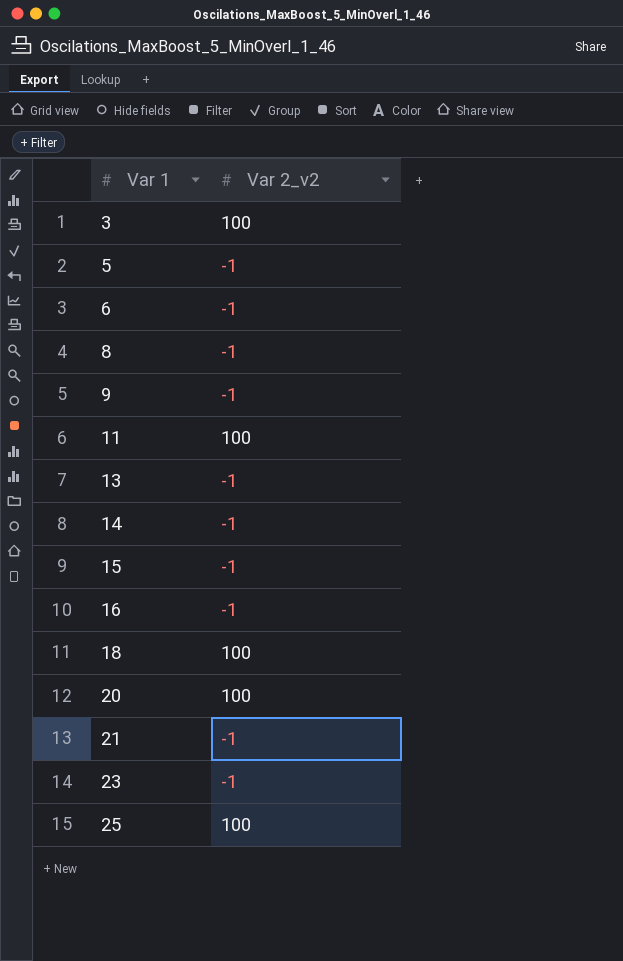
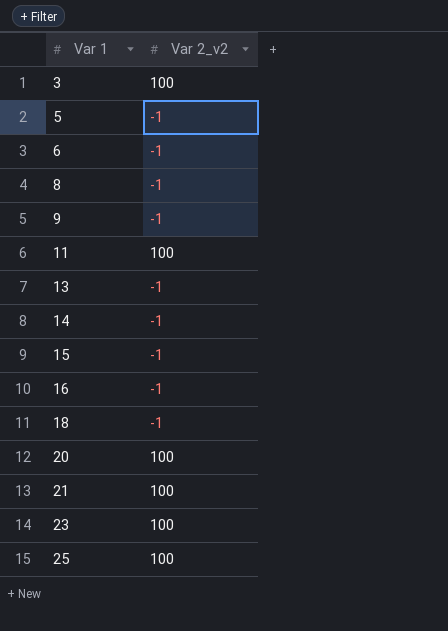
18 | Var 2_v2: 100 -> -1
21 | Var 2_v2: -1 -> 100
23 | Var 2_v2: -1 -> 100

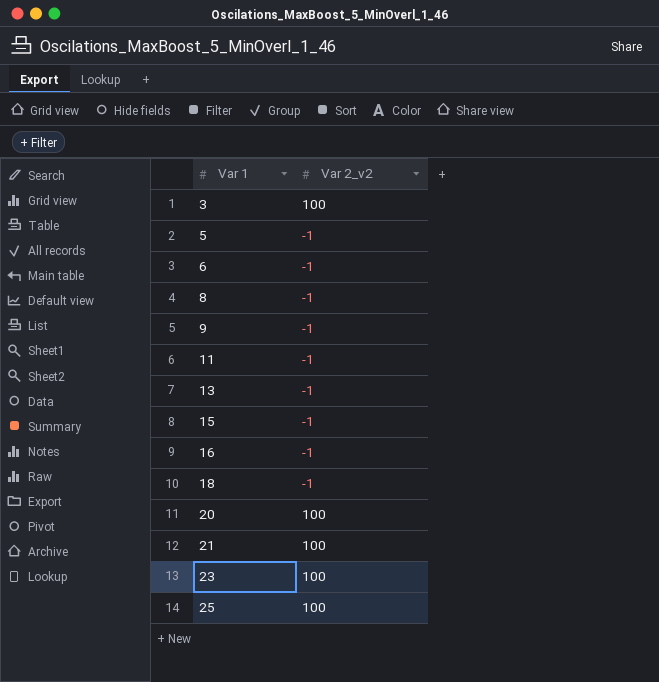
row 14: -1 -> none
11 | Var 2_v2: 100 -> -1

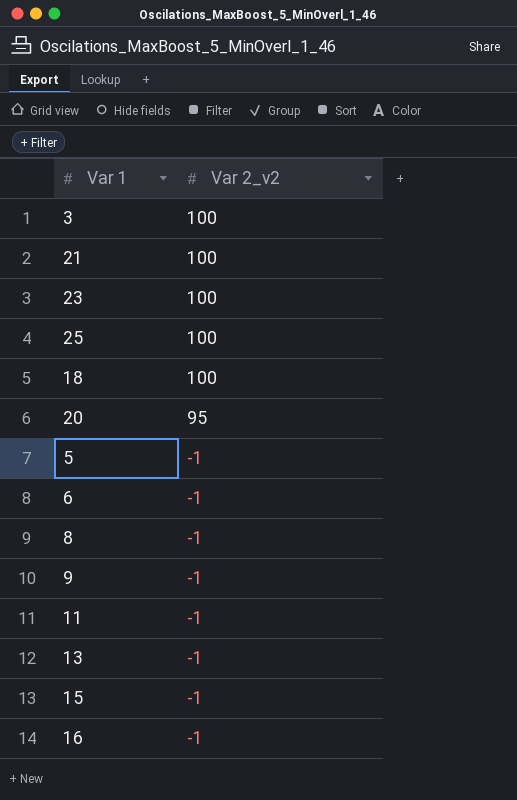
row order: Var 1 ascending -> Var 2_v2 descending
18 | Var 2_v2: -1 -> 100
20 | Var 2_v2: 100 -> 95

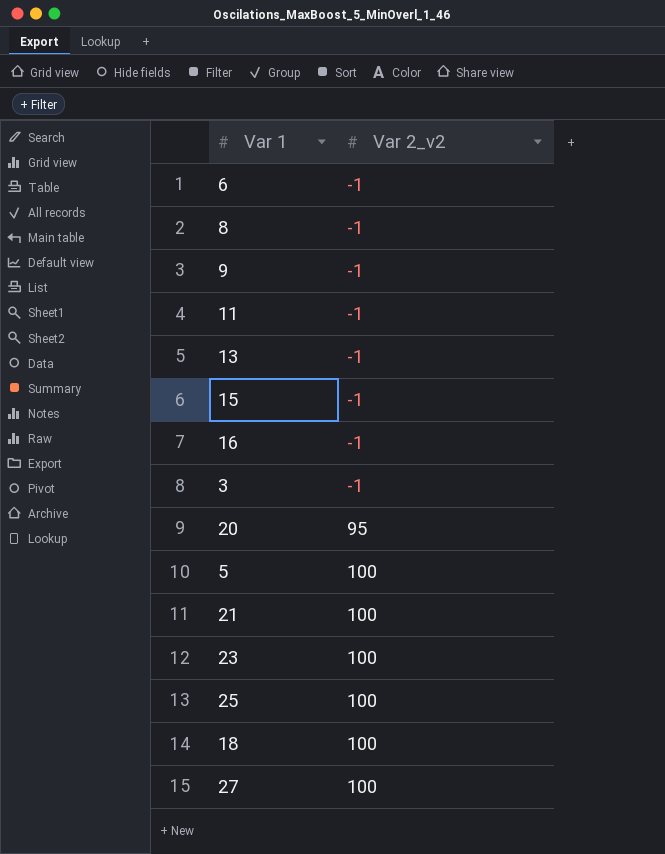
row order: Var 2_v2 descending -> Var 2_v2 ascending
3 | Var 2_v2: 100 -> -1
5 | Var 2_v2: -1 -> 100
row 27: none -> 100

